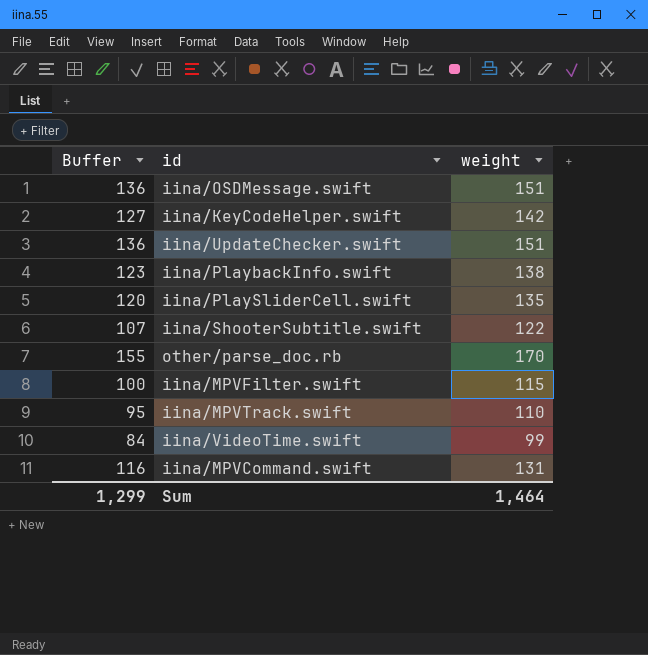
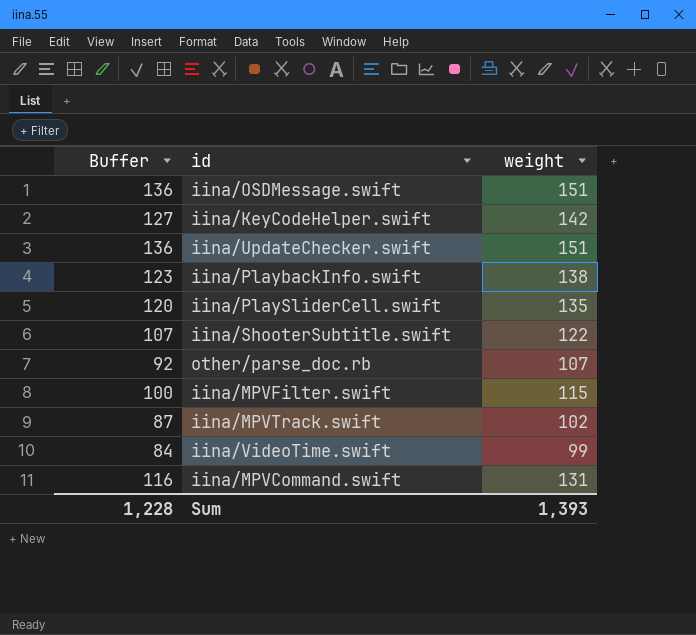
other/parse_doc.rb | Buffer: 155 -> 92
other/parse_doc.rb | weight: 170 -> 107
iina/MPVTrack.swift | Buffer: 95 -> 87
iina/MPVTrack.swift | weight: 110 -> 102
Sum | Buffer: 1,299 -> 1,228
Sum | weight: 1,464 -> 1,393

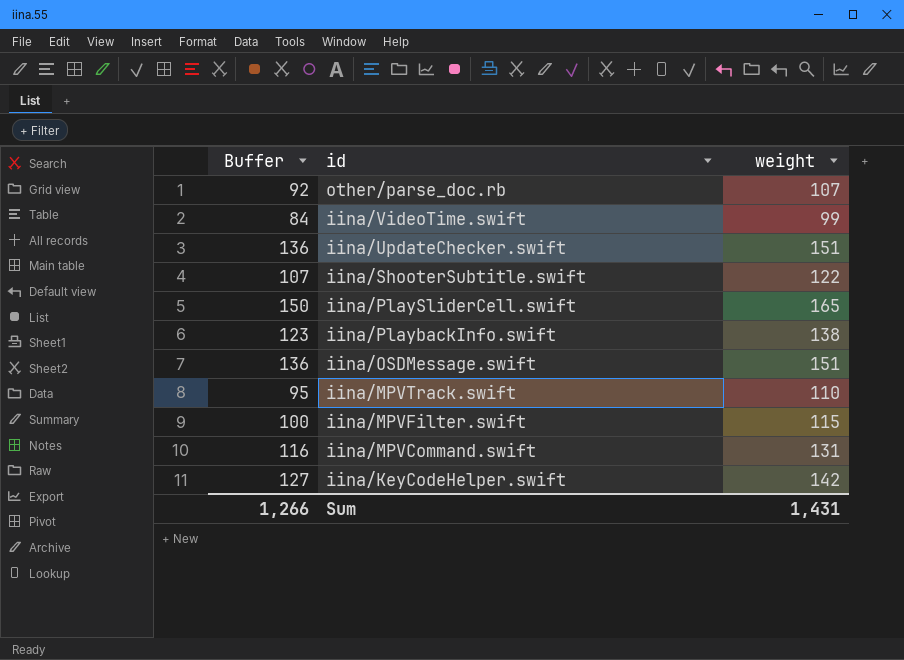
row order: none -> id descending
iina/PlaySliderCell.swift | Buffer: 120 -> 150
iina/PlaySliderCell.swift | weight: 135 -> 165
iina/MPVTrack.swift | Buffer: 87 -> 95
iina/MPVTrack.swift | weight: 102 -> 110
Sum | Buffer: 1,228 -> 1,266
Sum | weight: 1,393 -> 1,431

